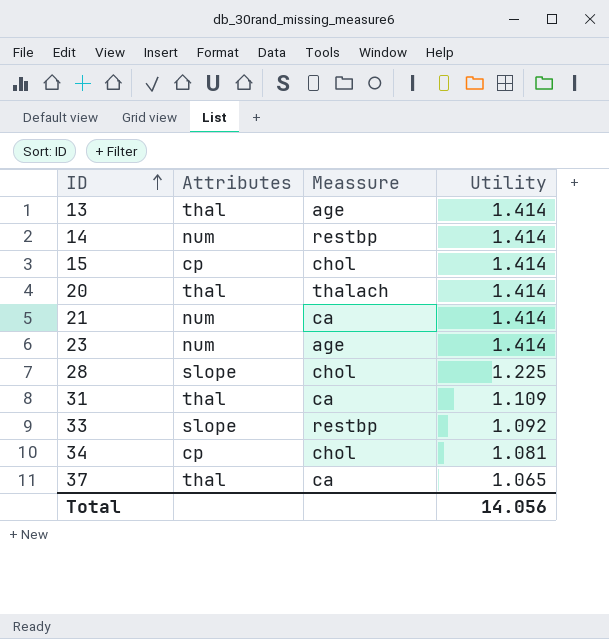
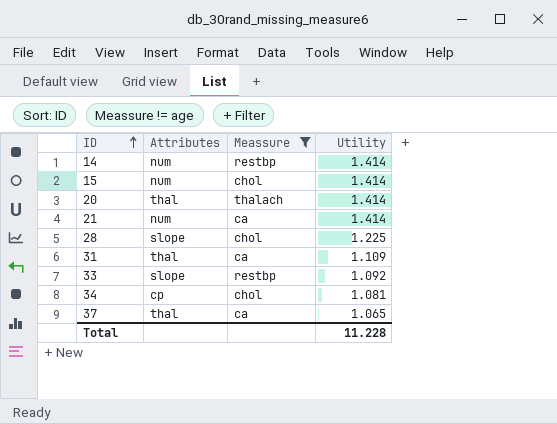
filter: none -> Meassure != age
15 | Attributes: cp -> num
Total | Utility: 14.056 -> 11.228

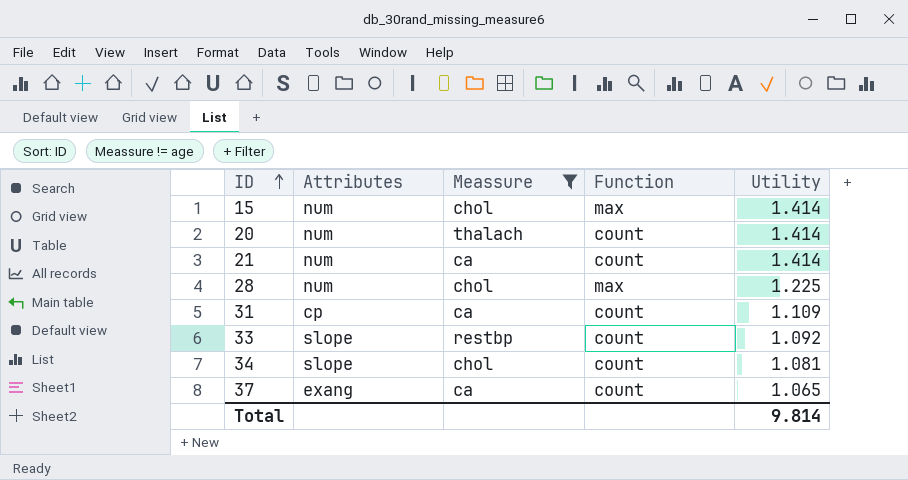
column Function | position: none -> 4
row 14: num | restbp | 1.414 -> none
20 | Attributes: thal -> num
28 | Attributes: slope -> num
31 | Attributes: thal -> cp
34 | Attributes: cp -> slope
37 | Attributes: thal -> exang
Total | Utility: 11.228 -> 9.814

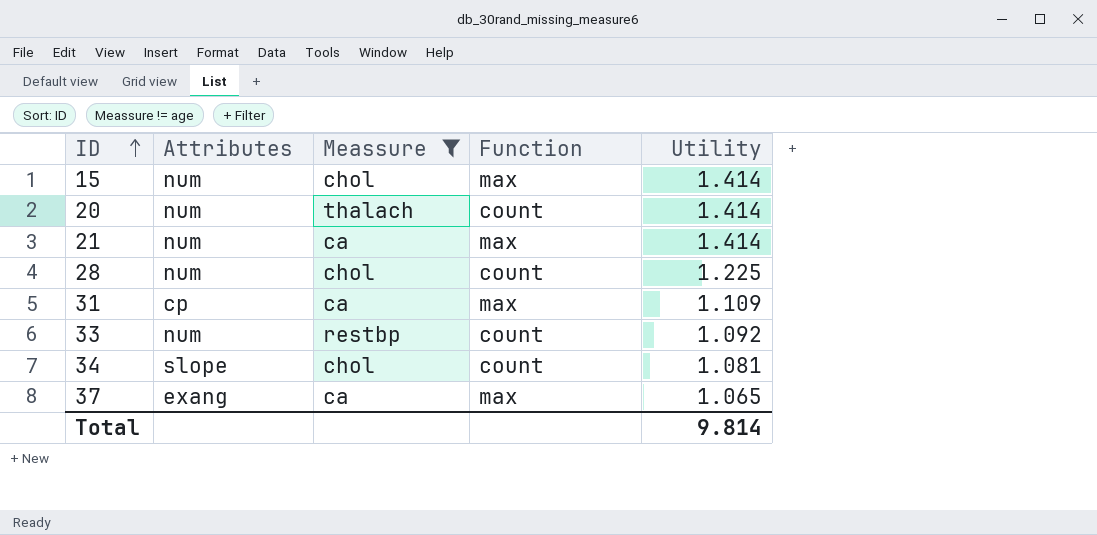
21 | Function: count -> max
28 | Function: max -> count
31 | Function: count -> max
33 | Attributes: slope -> num
37 | Function: count -> max

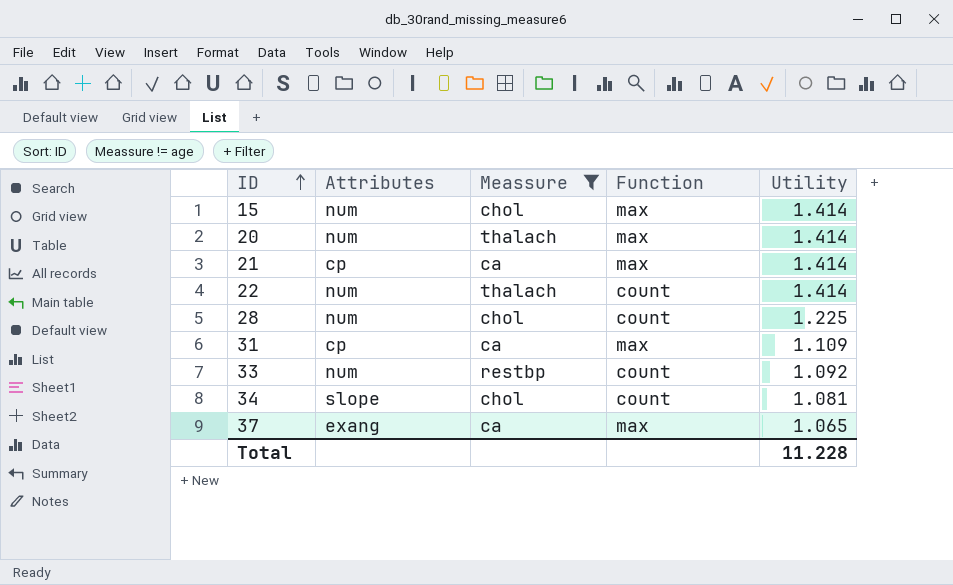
20 | Function: count -> max
21 | Attributes: num -> cp
row 22: none -> num | thalach | count | 1.414
Total | Utility: 9.814 -> 11.228

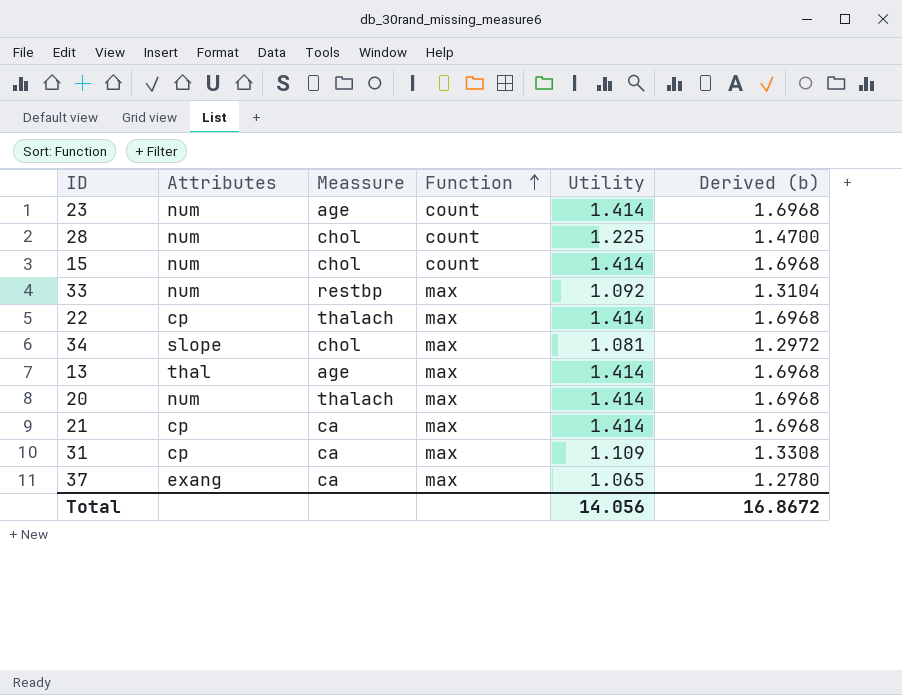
filter: Meassure != age -> none
row order: ID ascending -> Function ascending
column Derived (b) | formula: none -> [Utility] * 1.2
15 | Function: max -> count
33 | Function: count -> max
22 | Attributes: num -> cp
22 | Function: count -> max
34 | Function: count -> max
Total | Utility: 11.228 -> 14.056

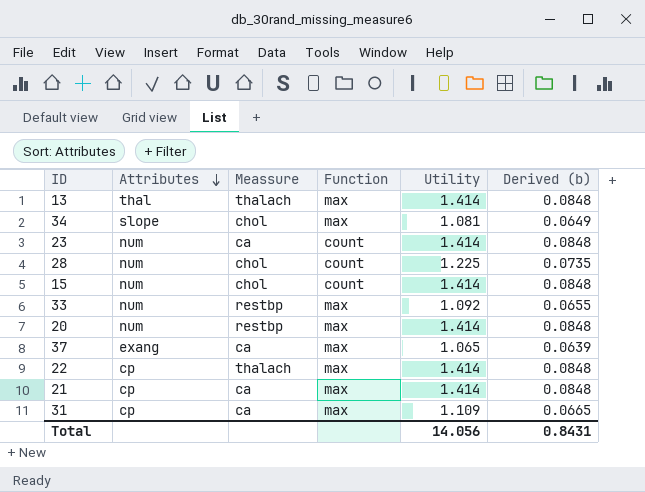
row order: Function ascending -> Attributes descending
column Derived (b) | formula: [Utility] * 1.2 -> [Utility] * 0.06
13 | Meassure: age -> thalach
23 | Meassure: age -> ca
20 | Meassure: thalach -> restbp
Total | Derived (b): 16.8672 -> 0.8431

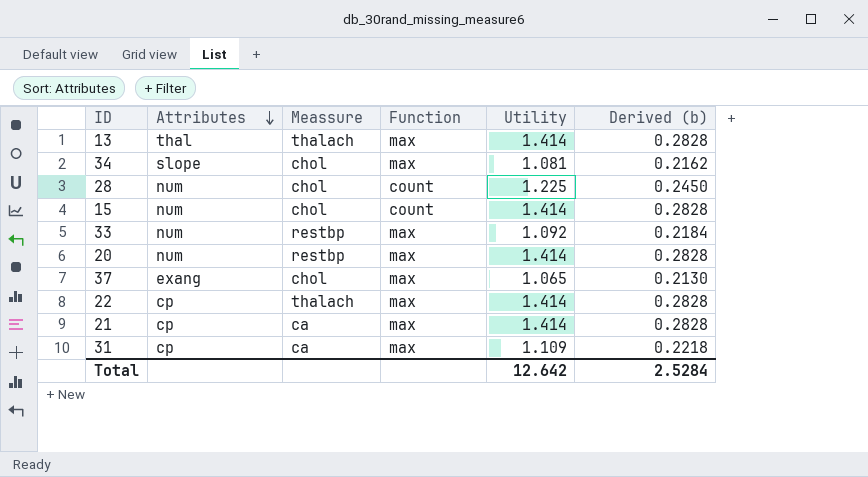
column Derived (b) | formula: [Utility] * 0.06 -> [Utility] * 0.2
row 23: num | ca | count | 1.414 | 0.0848 -> none
37 | Meassure: ca -> chol
Total | Utility: 14.056 -> 12.642
Total | Derived (b): 0.8431 -> 2.5284

